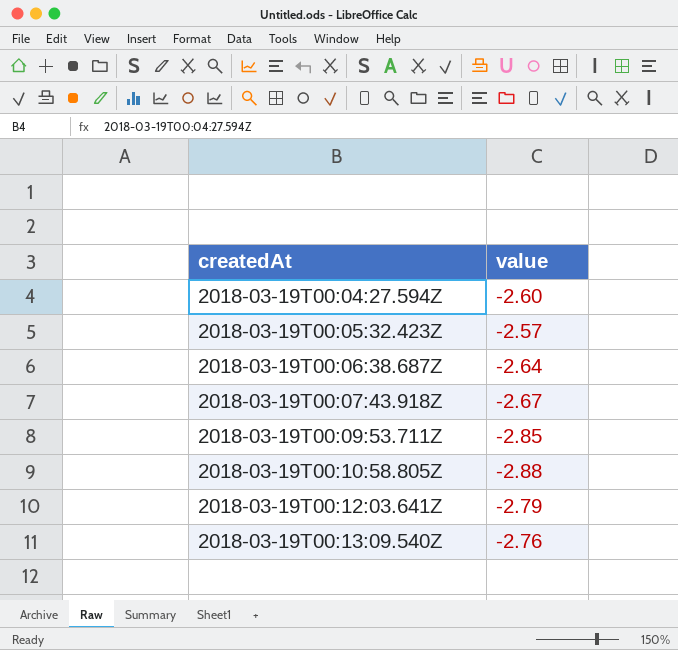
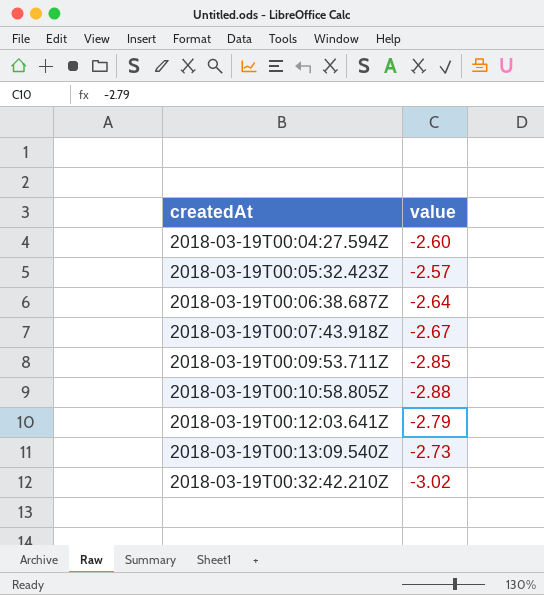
2018-03-19T00:13:09.540Z | value: -2.76 -> -2.73
row 2018-03-19T00:32:42.210Z: none -> -3.02

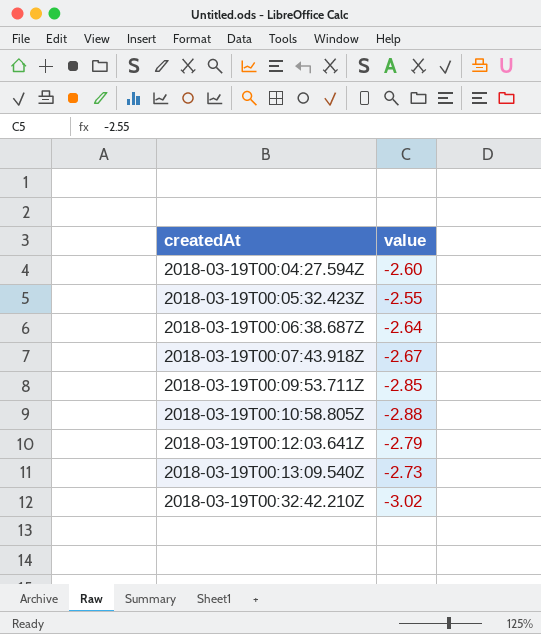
2018-03-19T00:05:32.423Z | value: -2.57 -> -2.55

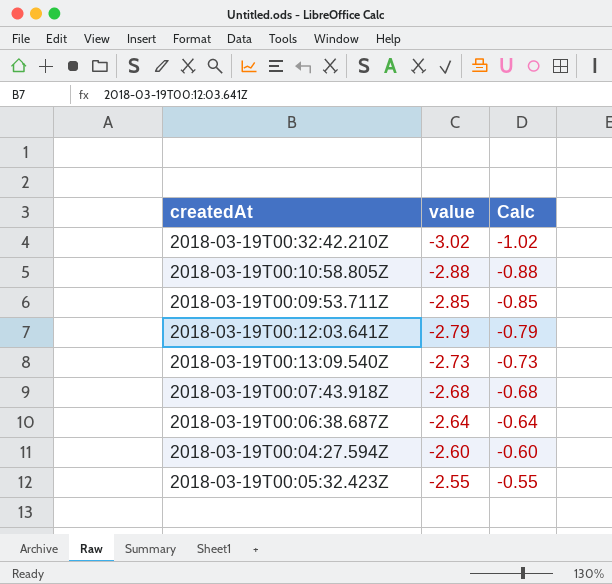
row order: createdAt ascending -> value ascending
column Calc | formula: none -> [value] + 2
2018-03-19T00:07:43.918Z | value: -2.67 -> -2.68

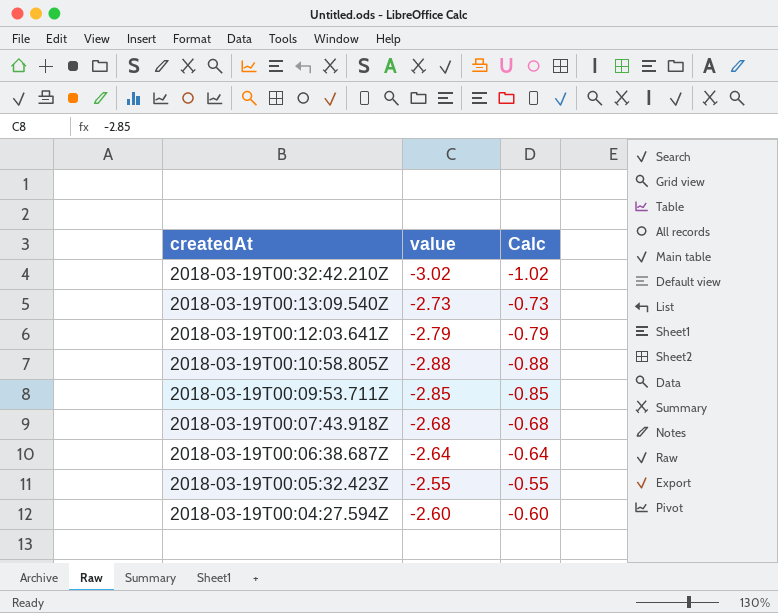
row order: value ascending -> createdAt descending

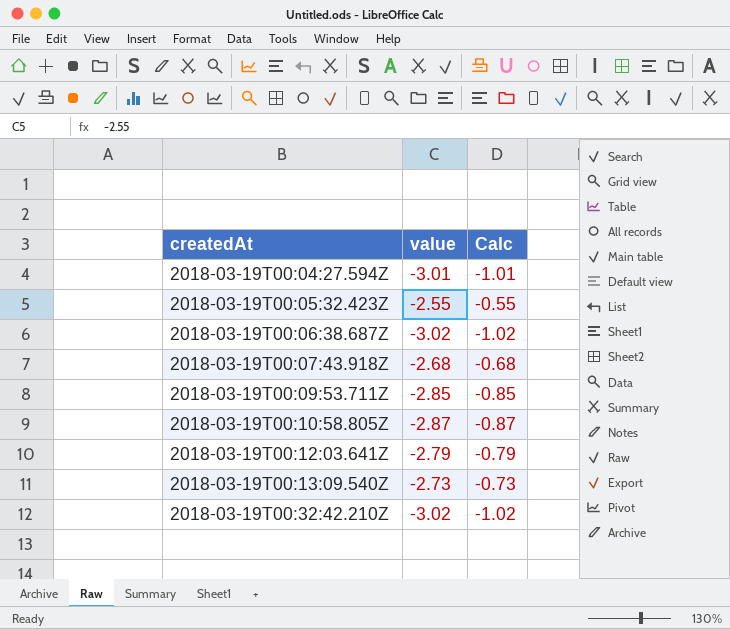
row order: createdAt descending -> createdAt ascending
2018-03-19T00:04:27.594Z | value: -2.60 -> -3.01
2018-03-19T00:04:27.594Z | Calc: -0.60 -> -1.01
2018-03-19T00:06:38.687Z | value: -2.64 -> -3.02
2018-03-19T00:06:38.687Z | Calc: -0.64 -> -1.02
2018-03-19T00:10:58.805Z | value: -2.88 -> -2.87
2018-03-19T00:10:58.805Z | Calc: -0.88 -> -0.87

